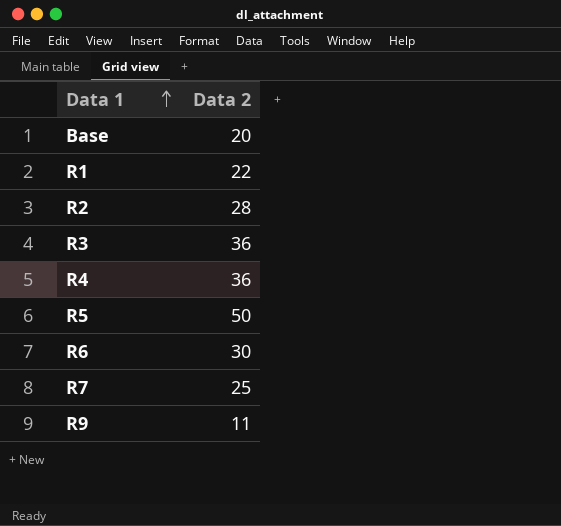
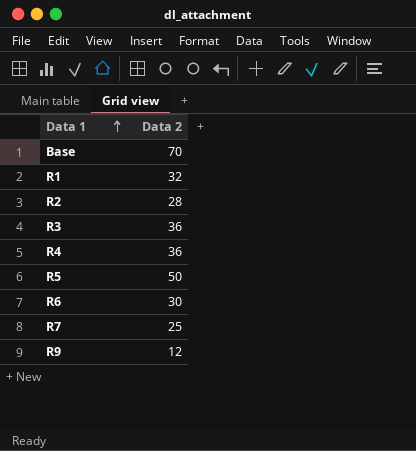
Base | Data 2: 20 -> 70
R1 | Data 2: 22 -> 32
R9 | Data 2: 11 -> 12

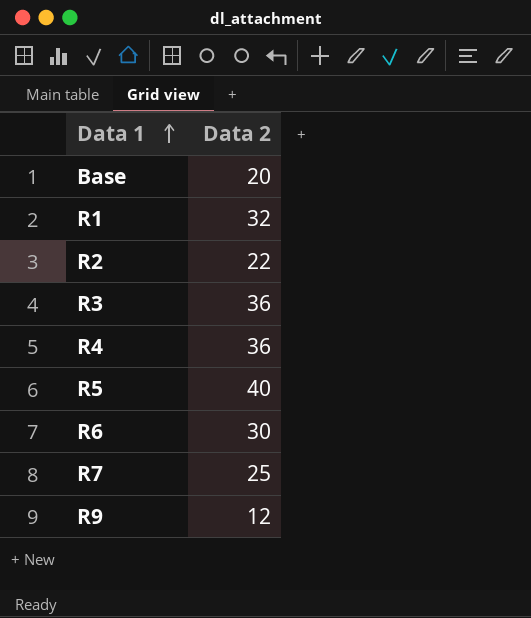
Base | Data 2: 70 -> 20
R2 | Data 2: 28 -> 22
R5 | Data 2: 50 -> 40

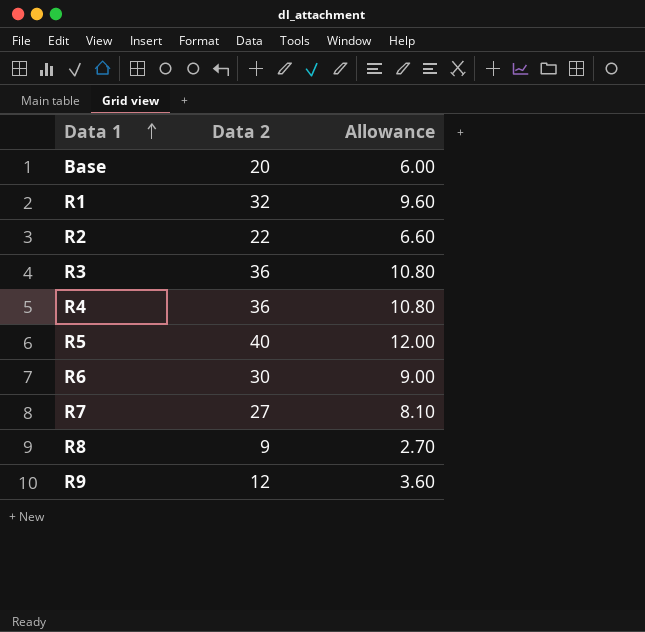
column Allowance | formula: none -> [Data 2] * 0.3
R7 | Data 2: 25 -> 27
row R8: none -> 9 | 2.70

